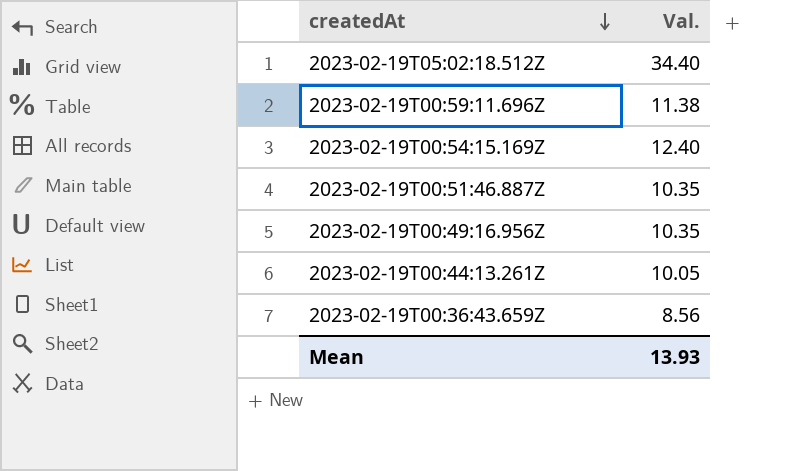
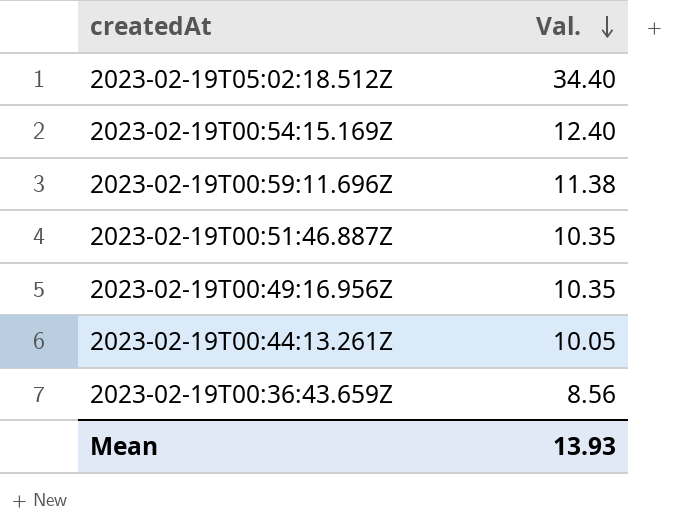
row order: createdAt descending -> Val. descending

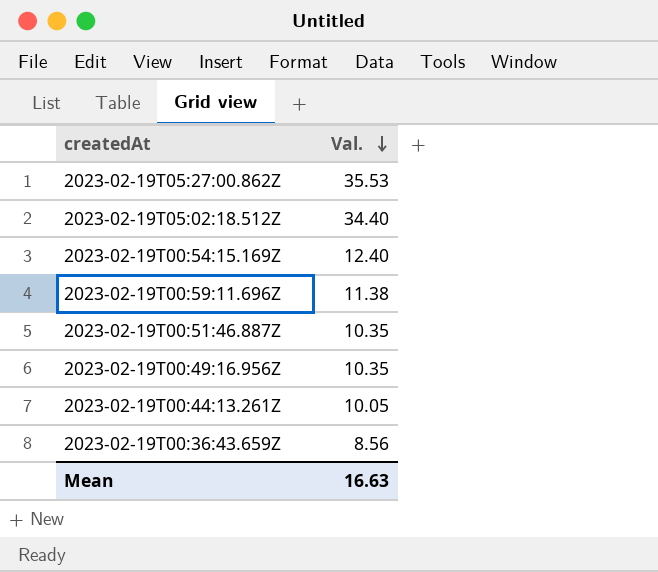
row 2023-02-19T05:27:00.862Z: none -> 35.53
Mean | Val.: 13.93 -> 16.63

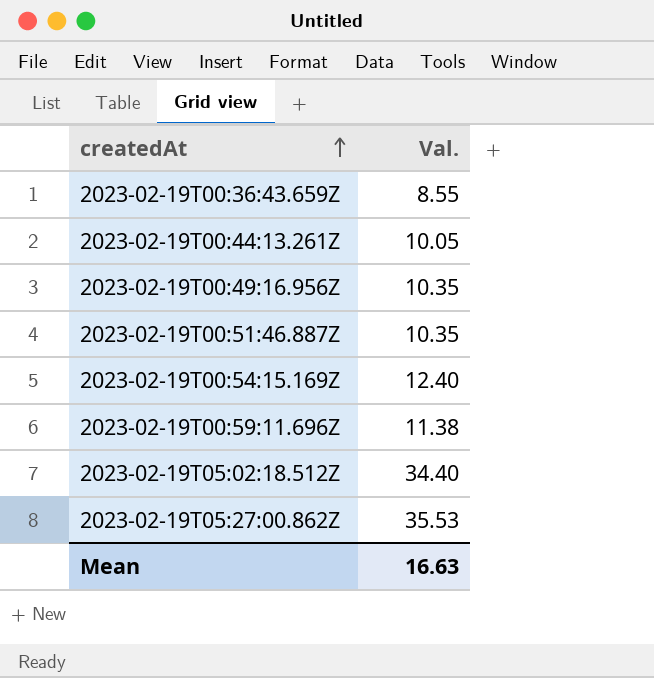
row order: Val. descending -> createdAt ascending
2023-02-19T00:36:43.659Z | Val.: 8.56 -> 8.55

